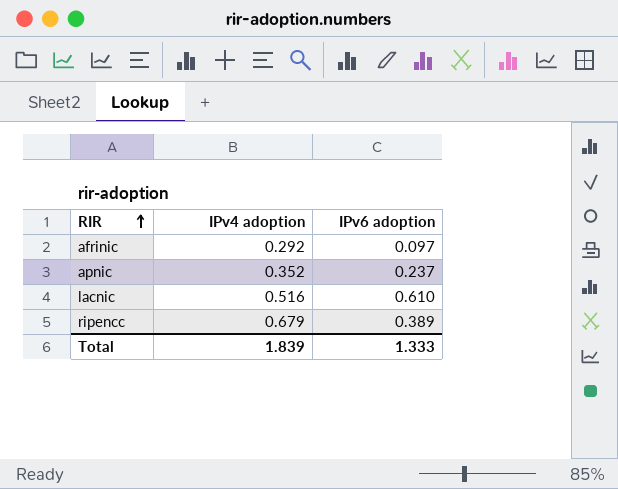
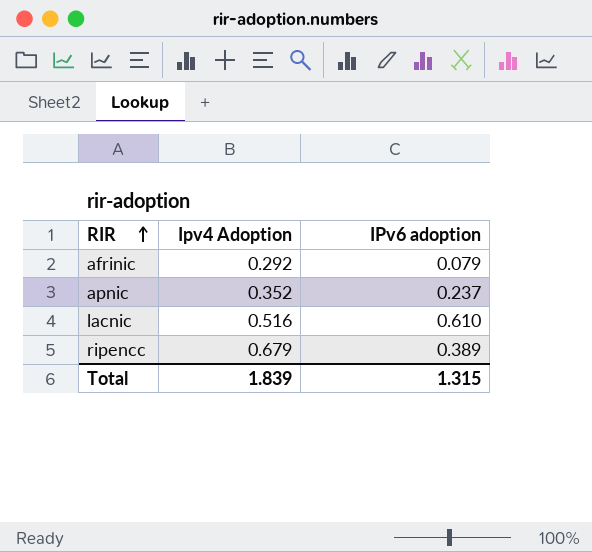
column name: IPv4 adoption -> Ipv4 Adoption
afrinic | IPv6 adoption: 0.097 -> 0.079
Total | IPv6 adoption: 1.333 -> 1.315

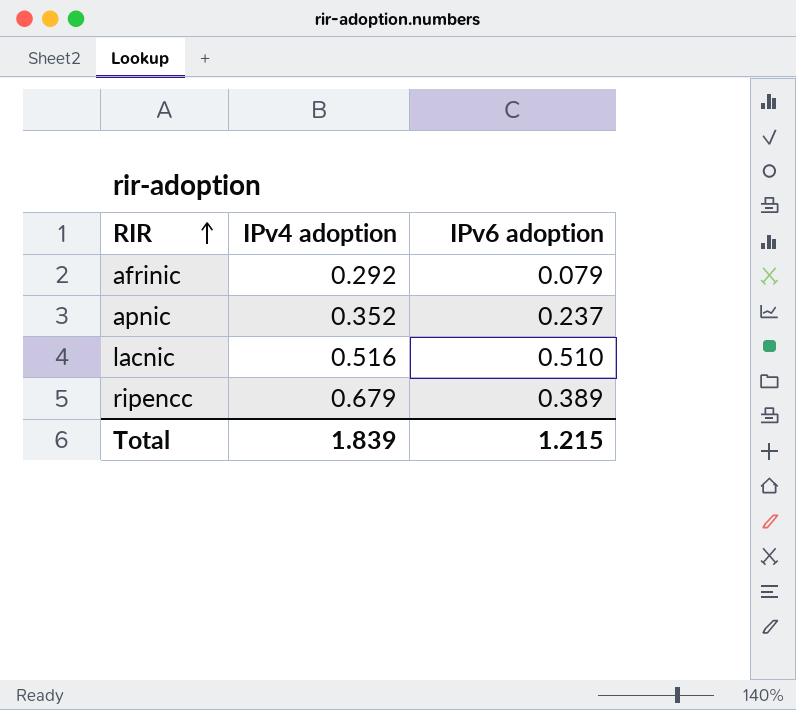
column name: Ipv4 Adoption -> IPv4 adoption
lacnic | IPv6 adoption: 0.610 -> 0.510
Total | IPv6 adoption: 1.315 -> 1.215

